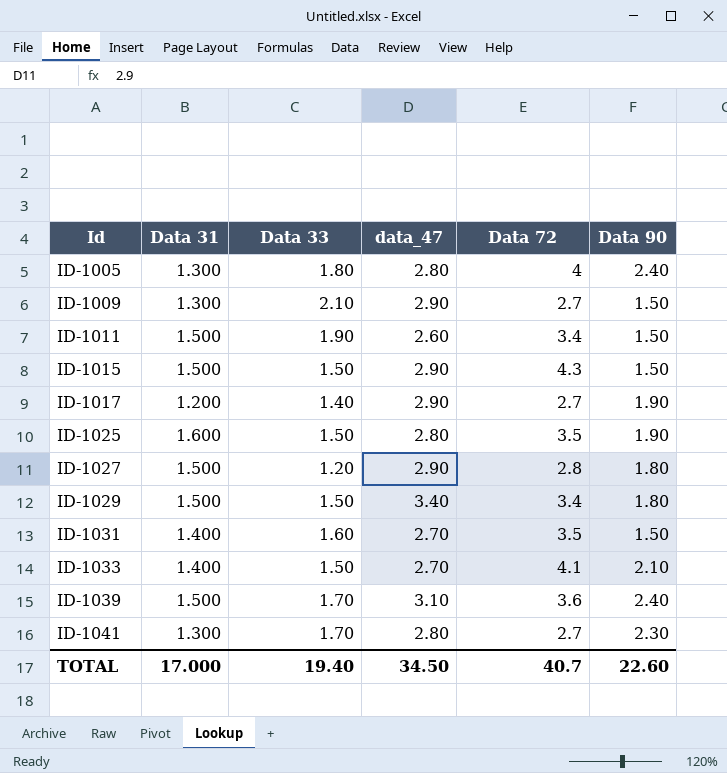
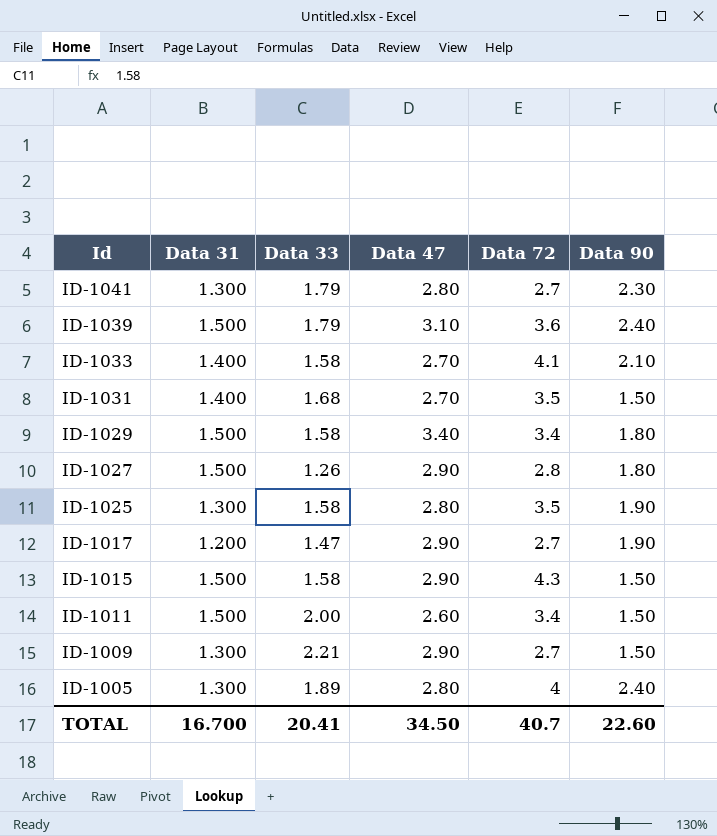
row order: Id ascending -> Id descending
column name: data_47 -> Data 47
ID-1041 | Data 33: 1.70 -> 1.79
ID-1039 | Data 33: 1.70 -> 1.79
ID-1033 | Data 33: 1.50 -> 1.58
ID-1031 | Data 33: 1.60 -> 1.68
ID-1029 | Data 33: 1.50 -> 1.58
ID-1027 | Data 33: 1.20 -> 1.26
ID-1025 | Data 31: 1.600 -> 1.300
ID-1025 | Data 33: 1.50 -> 1.58
ID-1017 | Data 33: 1.40 -> 1.47
ID-1015 | Data 33: 1.50 -> 1.58
ID-1011 | Data 33: 1.90 -> 2.00
ID-1009 | Data 33: 2.10 -> 2.21
ID-1005 | Data 33: 1.80 -> 1.89
TOTAL | Data 31: 17.000 -> 16.700
TOTAL | Data 33: 19.40 -> 20.41

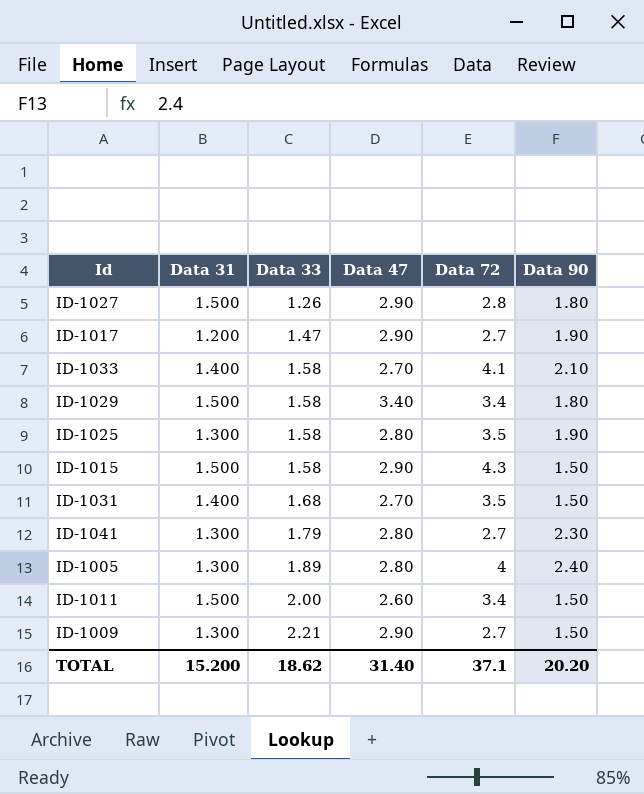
row order: Id descending -> Data 33 ascending
row ID-1039: 1.500 | 1.79 | 3.10 | 3.6 | 2.40 -> none
TOTAL | Data 31: 16.700 -> 15.200
TOTAL | Data 33: 20.41 -> 18.62
TOTAL | Data 47: 34.50 -> 31.40
TOTAL | Data 72: 40.7 -> 37.1
TOTAL | Data 90: 22.60 -> 20.20

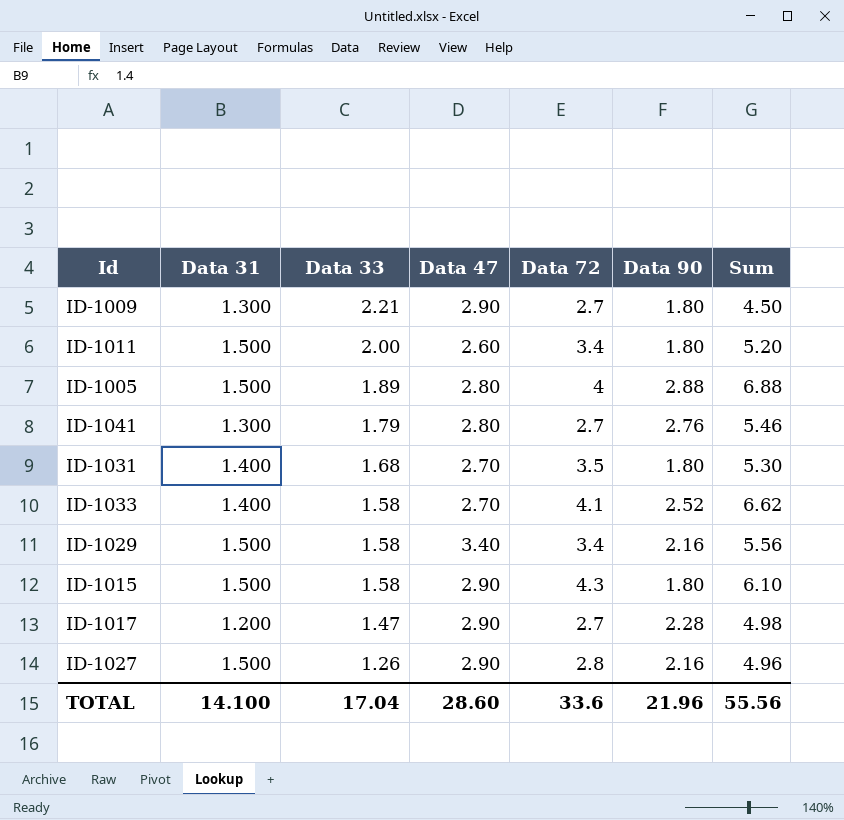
row order: Data 33 ascending -> Data 33 descending
column Sum | formula: none -> [Data 72] + [Data 90]
row ID-1025: 1.300 | 1.58 | 2.80 | 3.5 | 1.90 -> none
ID-1009 | Data 90: 1.50 -> 1.80
ID-1011 | Data 90: 1.50 -> 1.80
ID-1005 | Data 31: 1.300 -> 1.500
ID-1005 | Data 90: 2.40 -> 2.88
ID-1041 | Data 90: 2.30 -> 2.76
ID-1031 | Data 90: 1.50 -> 1.80
ID-1033 | Data 90: 2.10 -> 2.52
ID-1029 | Data 90: 1.80 -> 2.16
ID-1015 | Data 90: 1.50 -> 1.80
ID-1017 | Data 90: 1.90 -> 2.28
ID-1027 | Data 90: 1.80 -> 2.16
TOTAL | Data 31: 15.200 -> 14.100
TOTAL | Data 33: 18.62 -> 17.04
TOTAL | Data 47: 31.40 -> 28.60
TOTAL | Data 72: 37.1 -> 33.6
TOTAL | Data 90: 20.20 -> 21.96

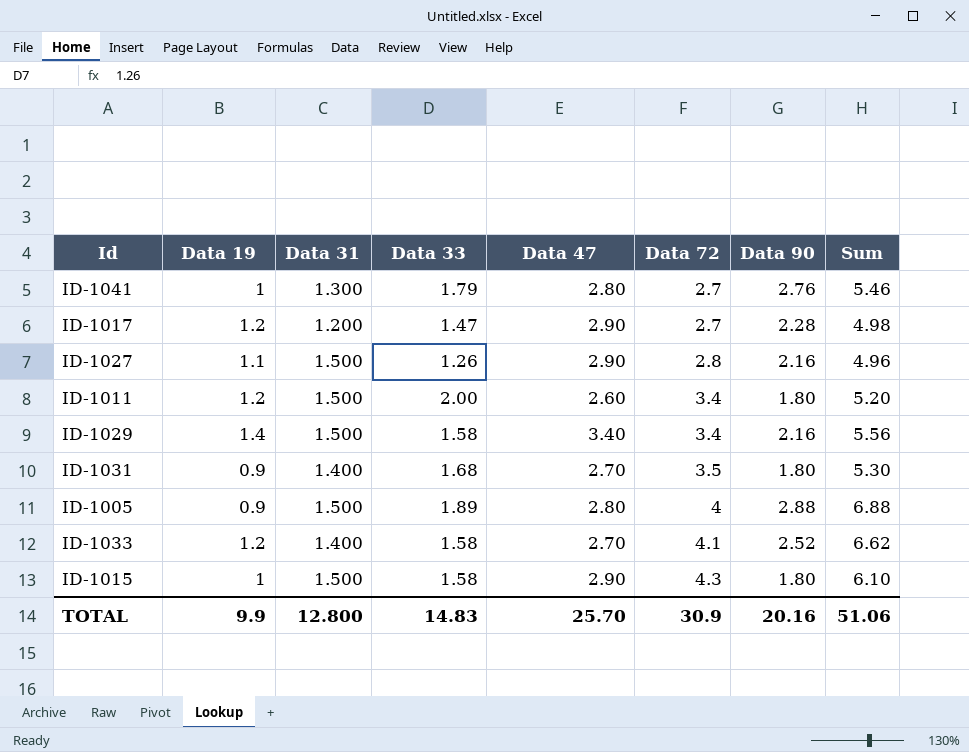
row order: Data 33 descending -> Data 72 ascending
column Data 19 | position: none -> 2
row ID-1009: 1.300 | 2.21 | 2.90 | 2.7 | 1.80 | 4.50 -> none
TOTAL | Data 31: 14.100 -> 12.800
TOTAL | Data 33: 17.04 -> 14.83
TOTAL | Data 47: 28.60 -> 25.70
TOTAL | Data 72: 33.6 -> 30.9
TOTAL | Data 90: 21.96 -> 20.16
TOTAL | Sum: 55.56 -> 51.06

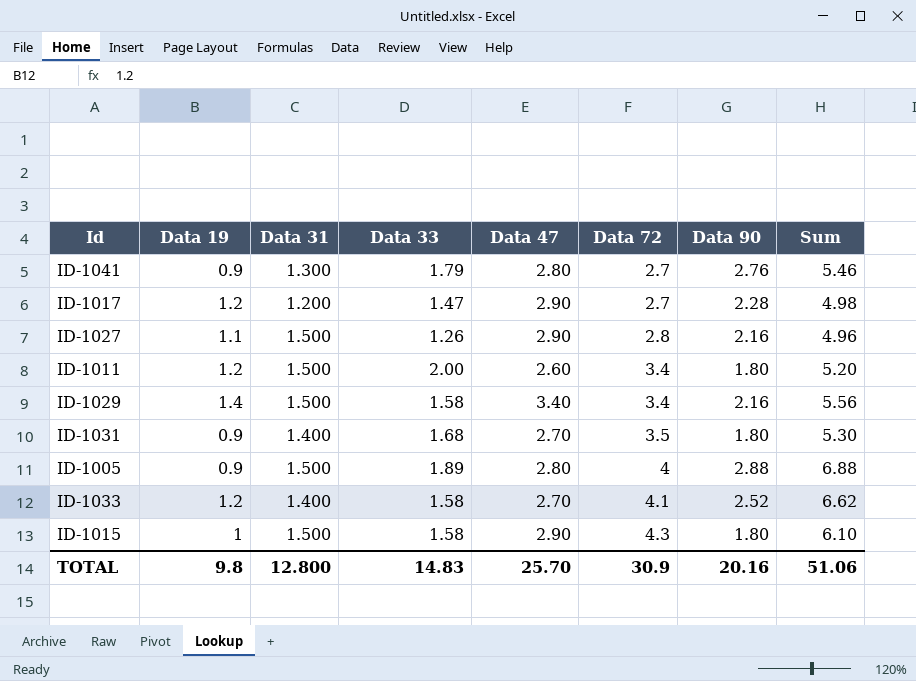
ID-1041 | Data 19: 1 -> 0.9
TOTAL | Data 19: 9.9 -> 9.8

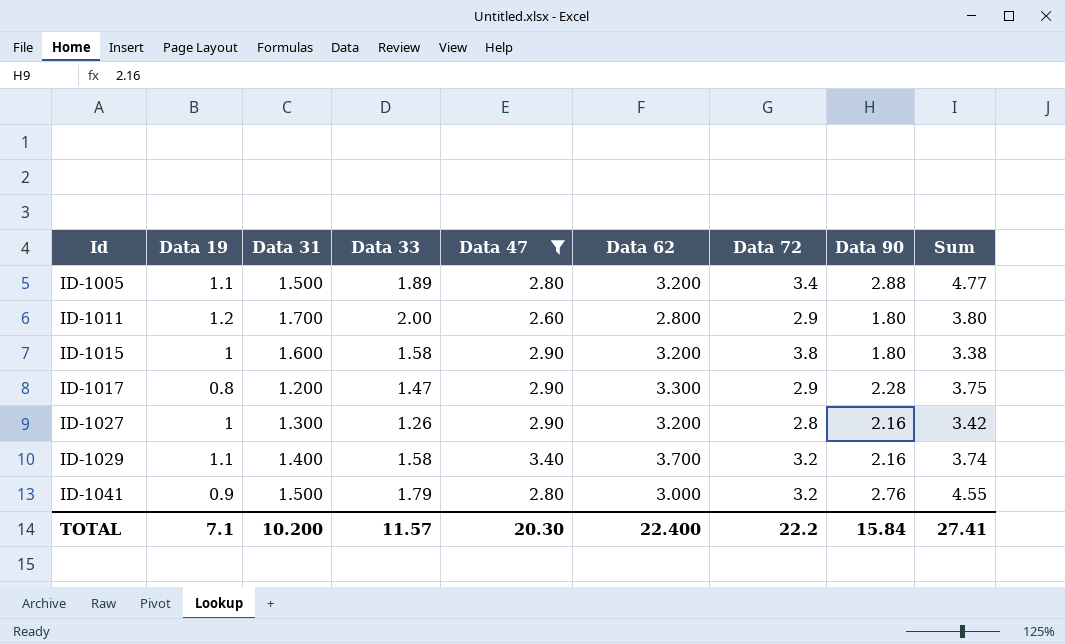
filter: none -> Data 47 != 2.70
row order: Data 72 ascending -> Id ascending
column Data 62 | position: none -> 6
column Sum | formula: [Data 72] + [Data 90] -> [Data 33] + [Data 90]
ID-1005 | Data 19: 0.9 -> 1.1
ID-1005 | Data 72: 4 -> 3.4
ID-1011 | Data 31: 1.500 -> 1.700
ID-1011 | Data 72: 3.4 -> 2.9
ID-1015 | Data 31: 1.500 -> 1.600
ID-1015 | Data 72: 4.3 -> 3.8
ID-1017 | Data 19: 1.2 -> 0.8
ID-1017 | Data 72: 2.7 -> 2.9
ID-1027 | Data 19: 1.1 -> 1
ID-1027 | Data 31: 1.500 -> 1.300
ID-1029 | Data 19: 1.4 -> 1.1
ID-1029 | Data 31: 1.500 -> 1.400
ID-1029 | Data 72: 3.4 -> 3.2
ID-1041 | Data 31: 1.300 -> 1.500
ID-1041 | Data 72: 2.7 -> 3.2
TOTAL | Data 19: 9.8 -> 7.1
TOTAL | Data 31: 12.800 -> 10.200
TOTAL | Data 33: 14.83 -> 11.57
TOTAL | Data 47: 25.70 -> 20.30
TOTAL | Data 72: 30.9 -> 22.2
TOTAL | Data 90: 20.16 -> 15.84
TOTAL | Sum: 51.06 -> 27.41

